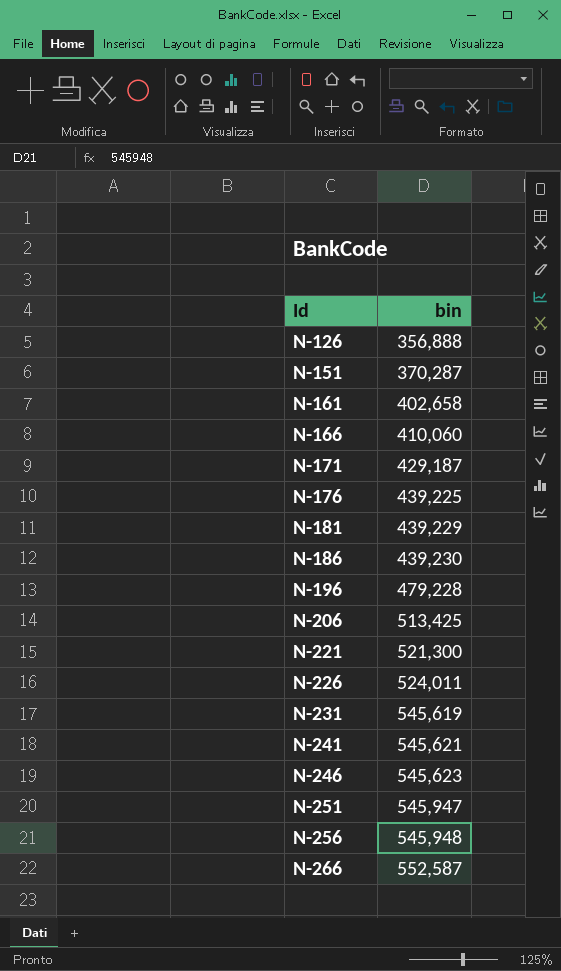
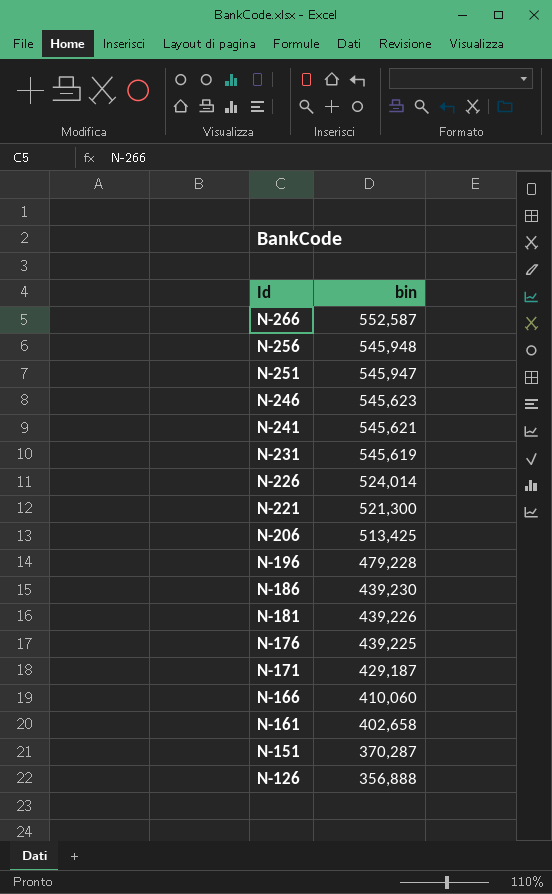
row order: Id ascending -> Id descending
N-226 | bin: 524,011 -> 524,014
N-181 | bin: 439,229 -> 439,226

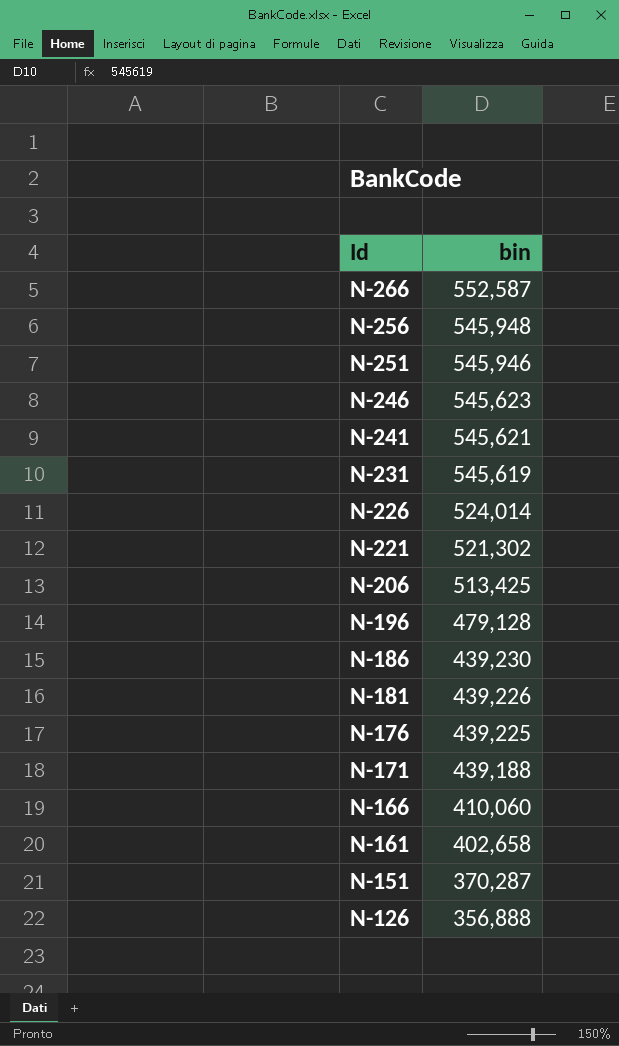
N-251 | bin: 545,947 -> 545,946
N-221 | bin: 521,300 -> 521,302
N-196 | bin: 479,228 -> 479,128
N-171 | bin: 429,187 -> 439,188

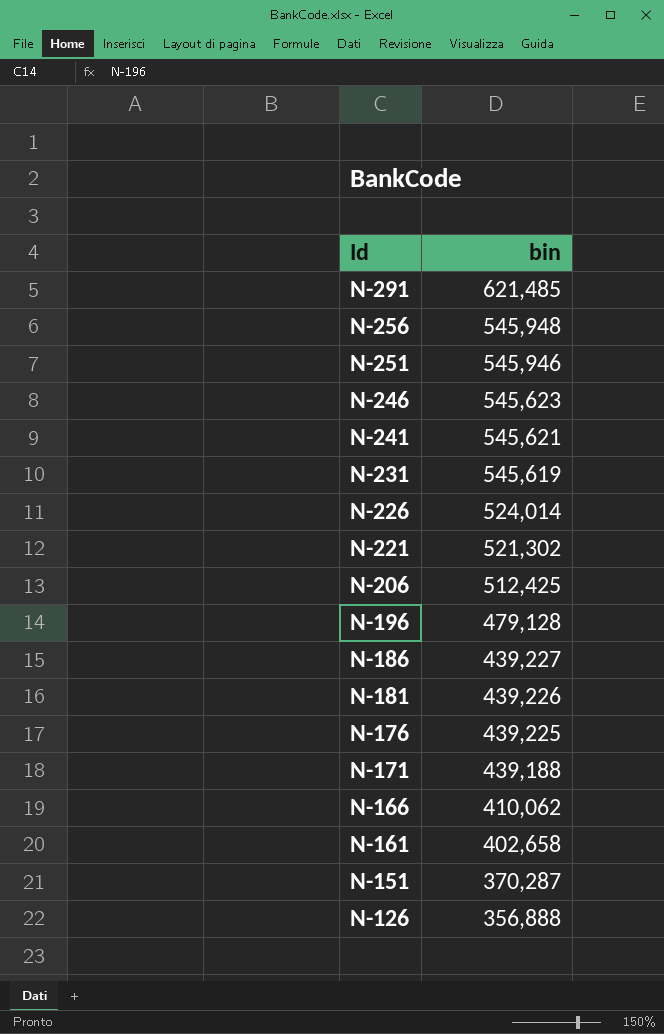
row N-266: 552,587 -> none
row N-291: none -> 621,485
N-206 | bin: 513,425 -> 512,425
N-186 | bin: 439,230 -> 439,227
N-166 | bin: 410,060 -> 410,062

